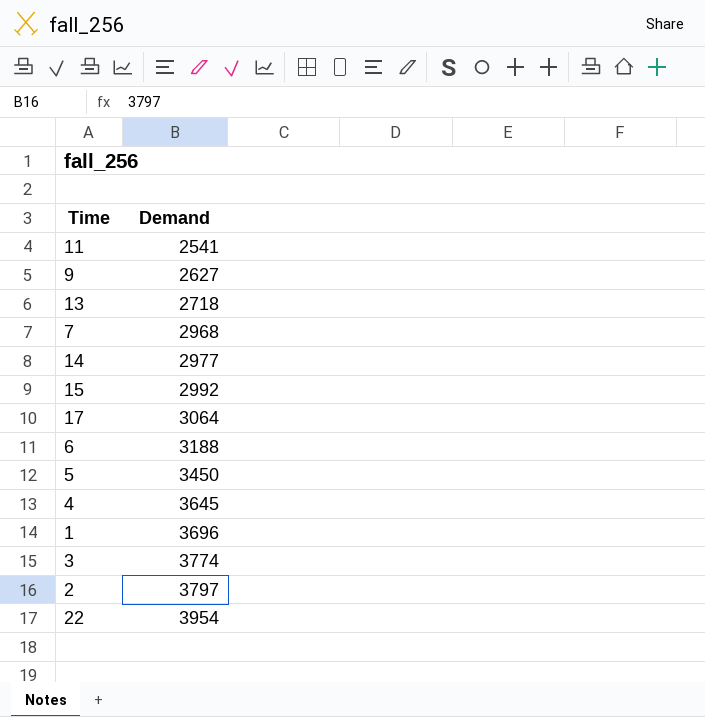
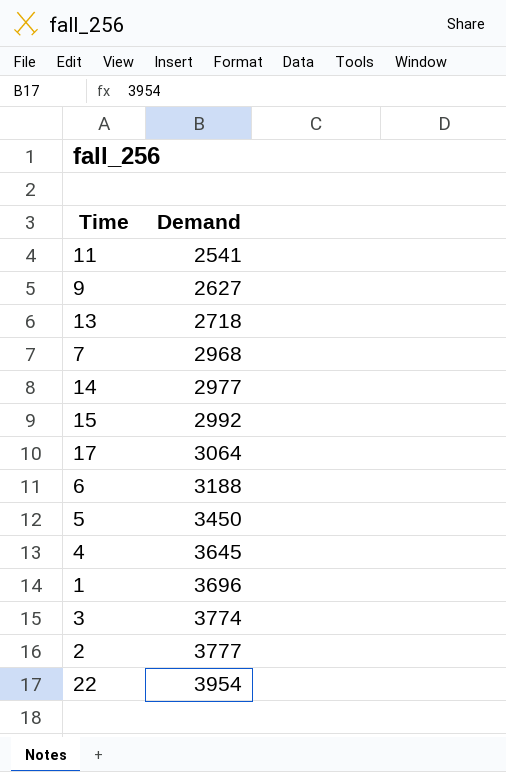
2 | Demand: 3797 -> 3777

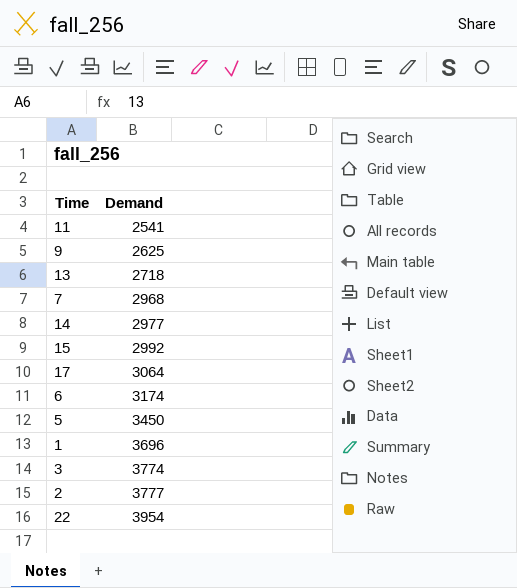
row 4: 3645 -> none
9 | Demand: 2627 -> 2625
6 | Demand: 3188 -> 3174

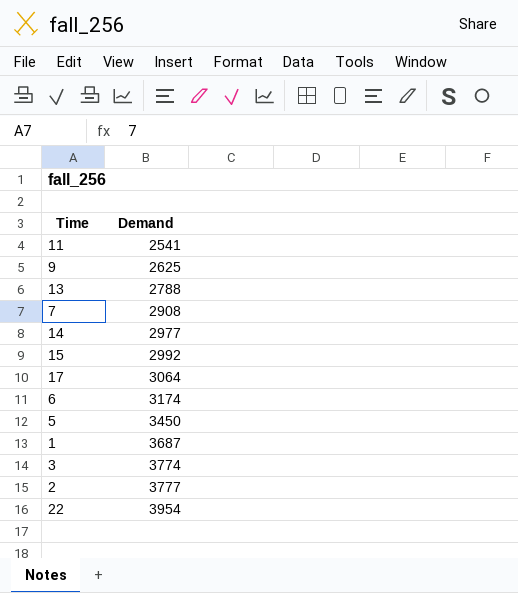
13 | Demand: 2718 -> 2788
7 | Demand: 2968 -> 2908
1 | Demand: 3696 -> 3687

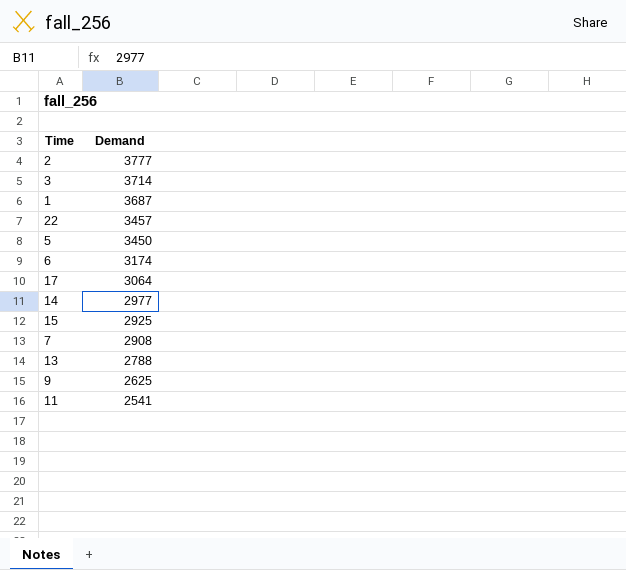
row order: Demand ascending -> Demand descending
3 | Demand: 3774 -> 3714
22 | Demand: 3954 -> 3457
15 | Demand: 2992 -> 2925

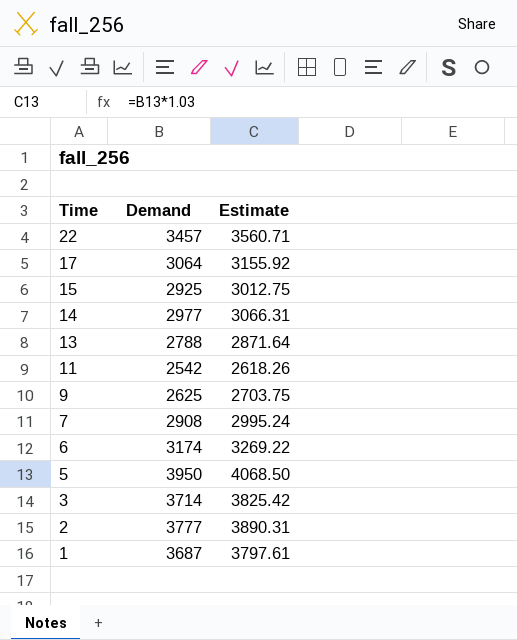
row order: Demand descending -> Time descending
column Estimate | formula: none -> [Demand] * 1.03
11 | Demand: 2541 -> 2542
5 | Demand: 3450 -> 3950

